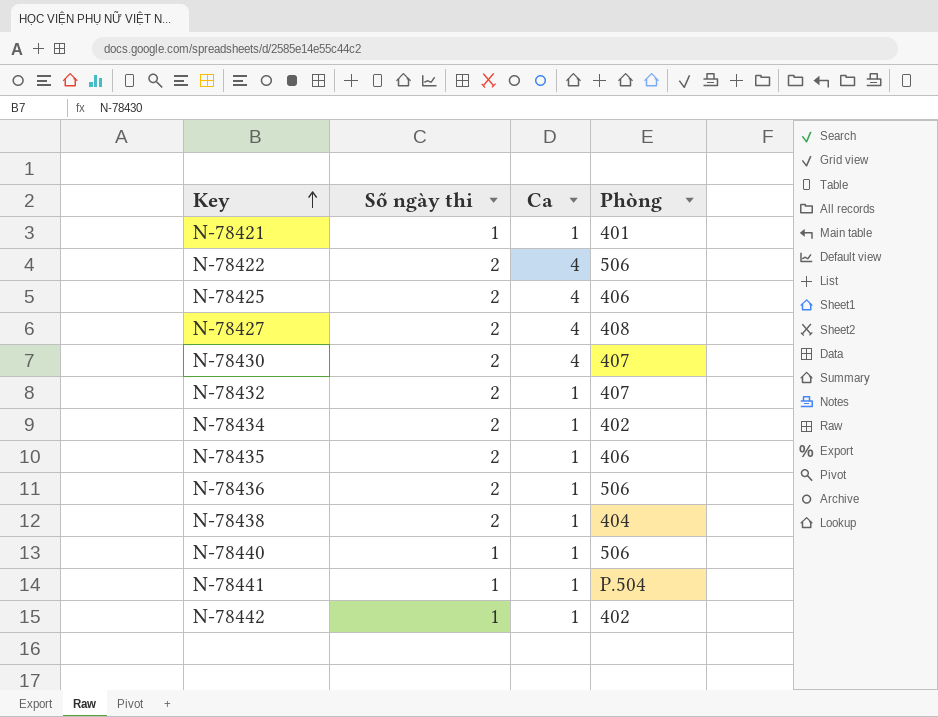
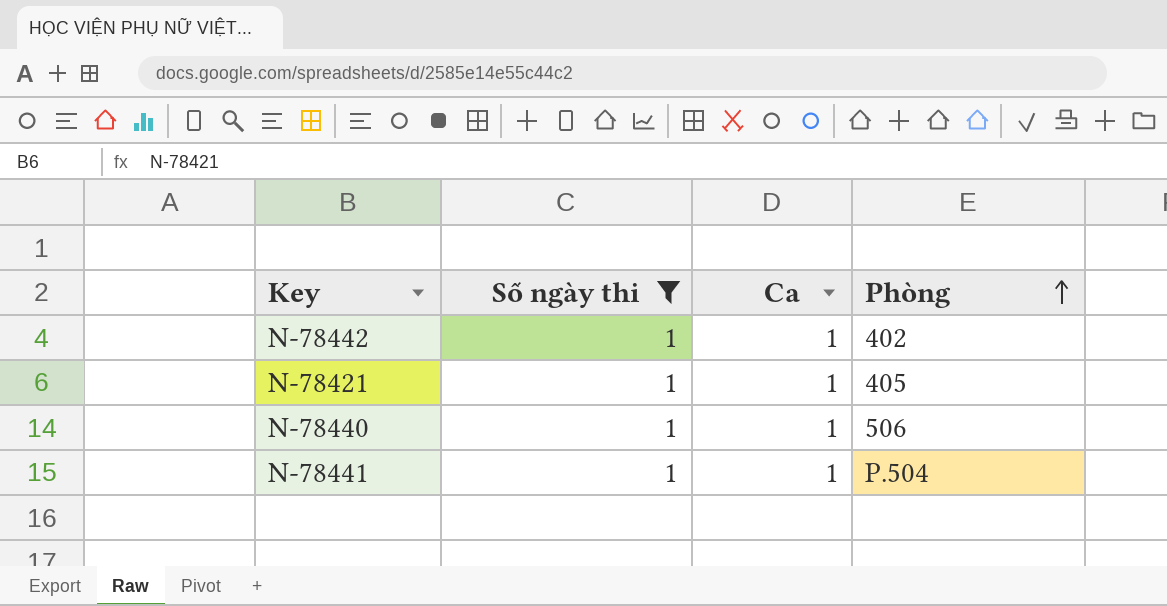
filter: none -> Số ngày thi = 1
row order: Key ascending -> Phòng ascending
N-78421 | Phòng: 401 -> 405

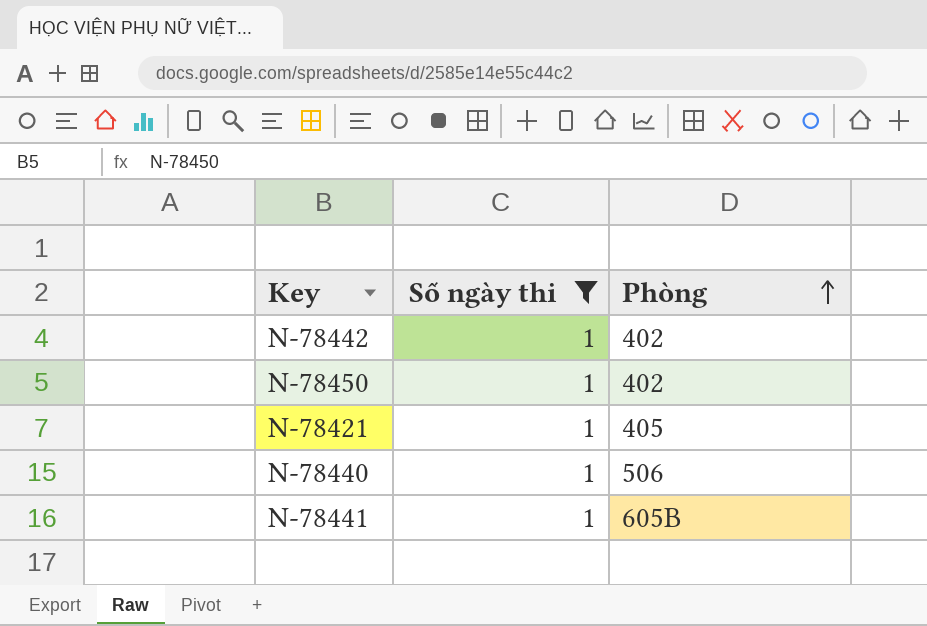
column Ca | position: 3 -> none
row N-78450: none -> 1 | 402
N-78441 | Phòng: P.504 -> 605B

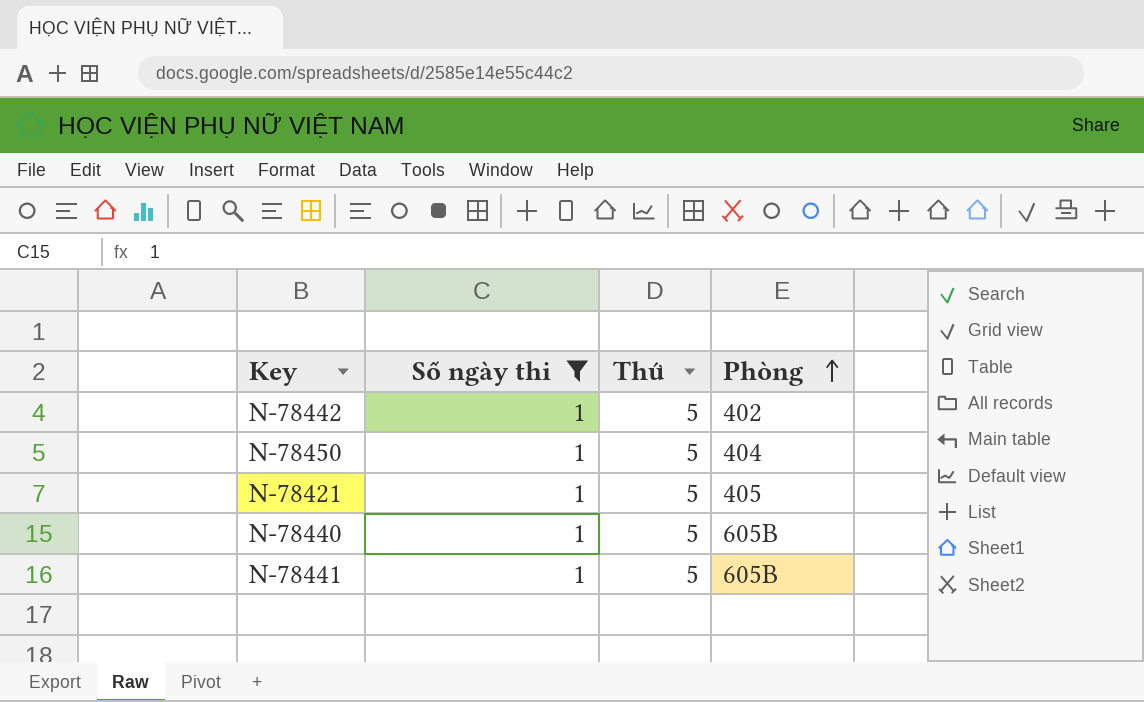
column Thứ | position: none -> 3
N-78450 | Phòng: 402 -> 404
N-78440 | Phòng: 506 -> 605B

